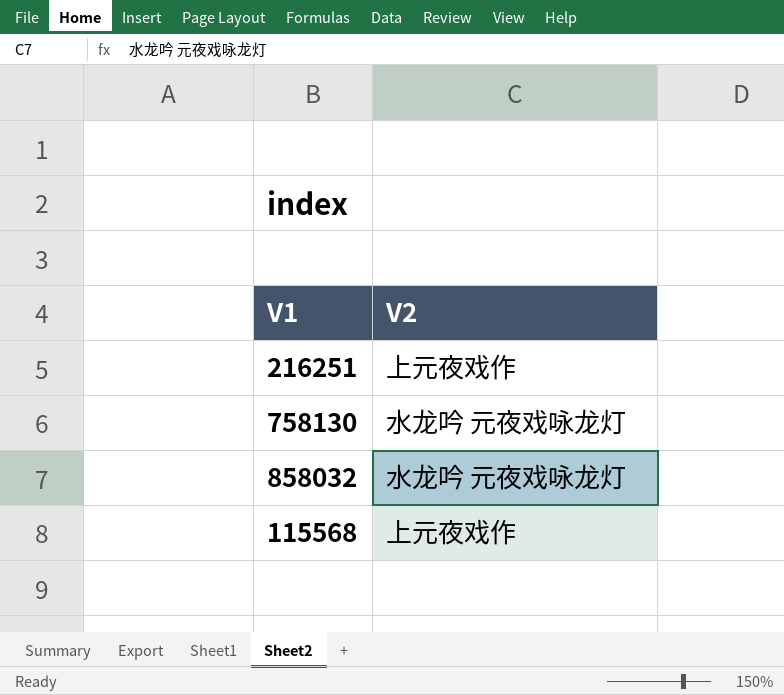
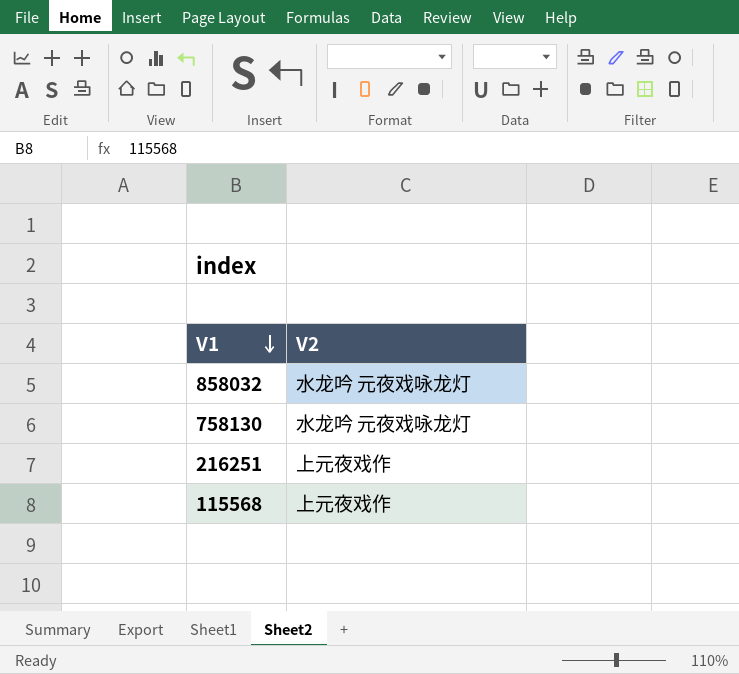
row order: none -> V1 descending

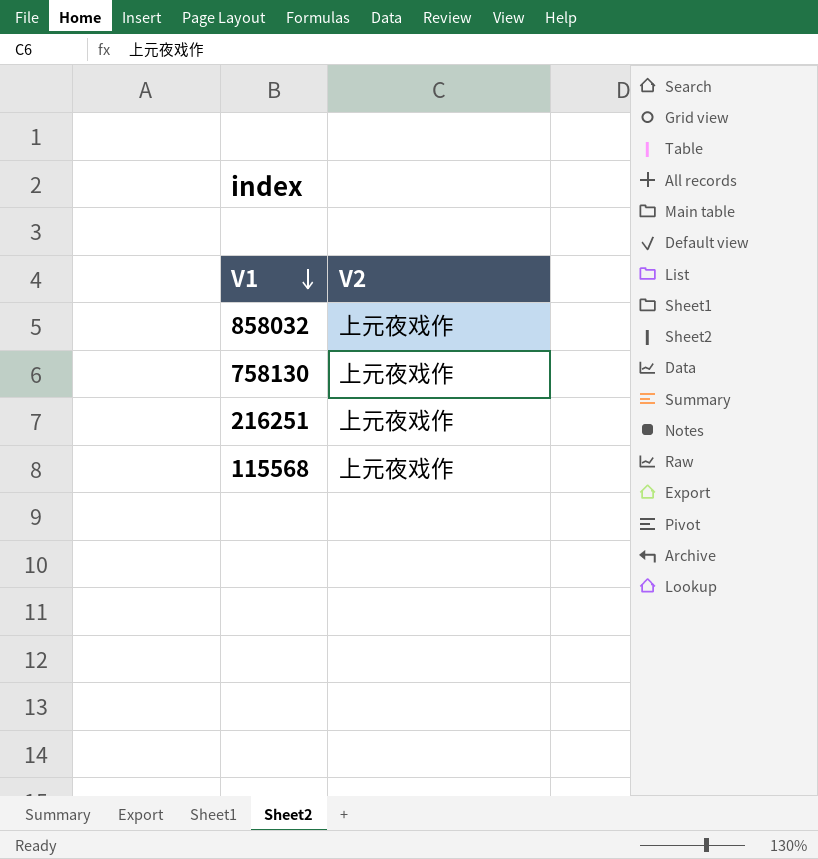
858032 | V2: 水龙吟 元夜戏咏龙灯 -> 上元夜戏作
758130 | V2: 水龙吟 元夜戏咏龙灯 -> 上元夜戏作

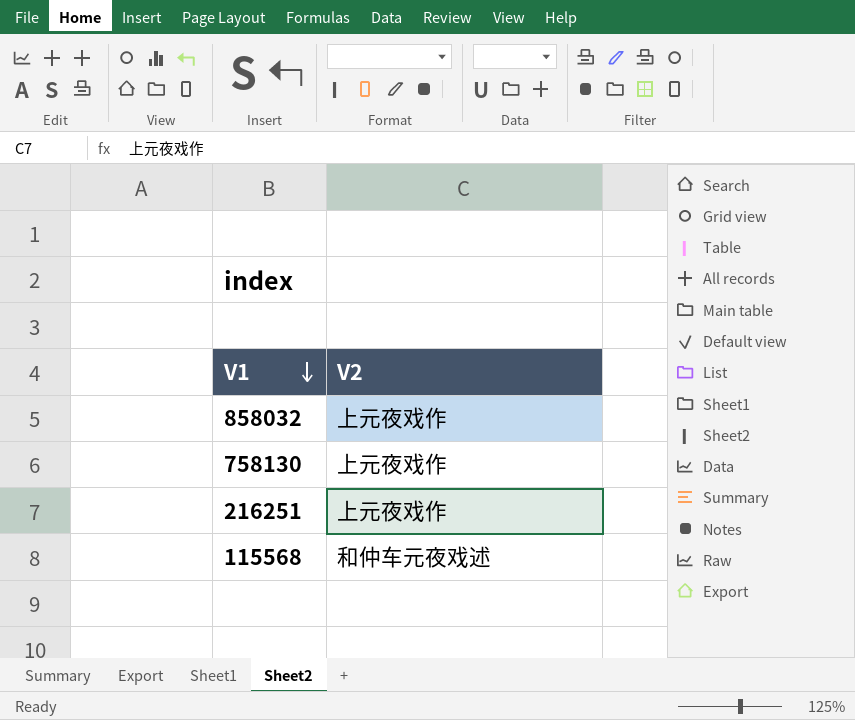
115568 | V2: 上元夜戏作 -> 和仲车元夜戏述

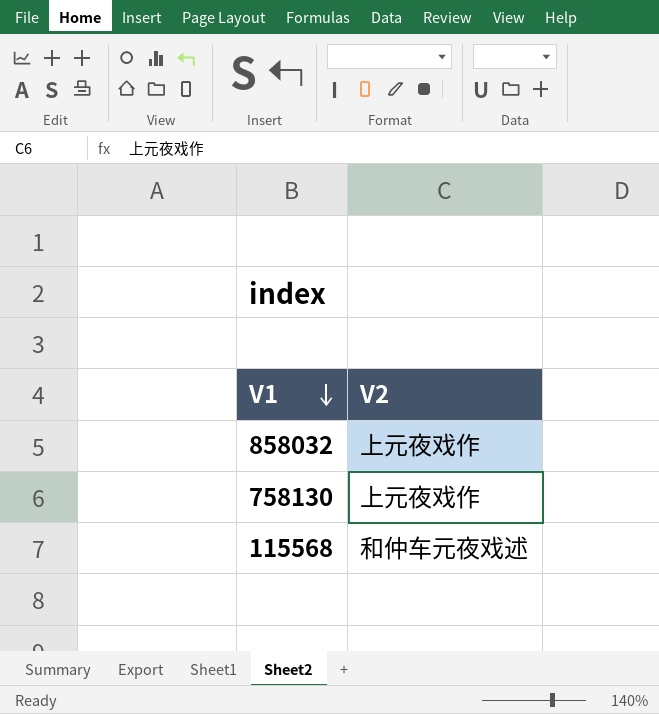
row 216251: 上元夜戏作 -> none

